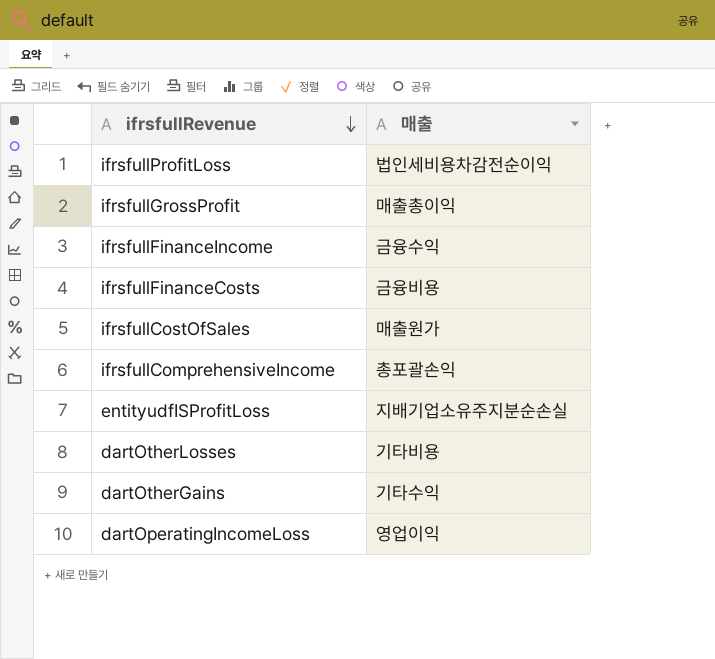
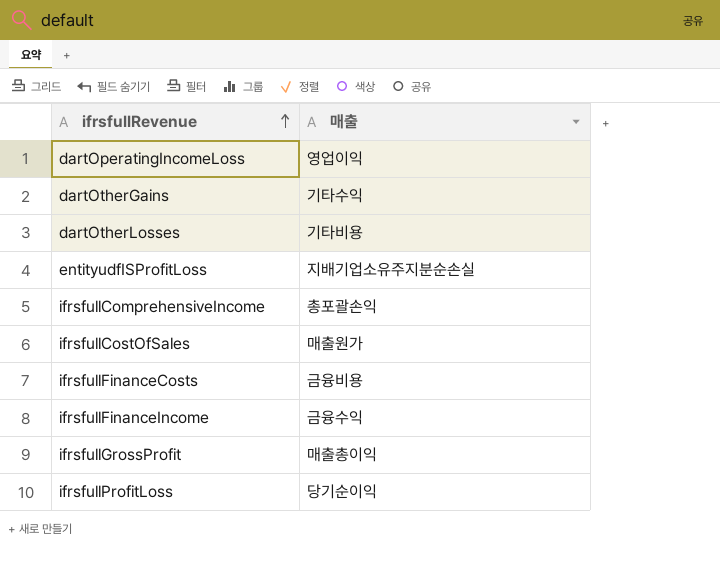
row order: ifrsfullRevenue descending -> ifrsfullRevenue ascending
ifrsfullProfitLoss | 매출: 법인세비용차감전순이익 -> 당기순이익

